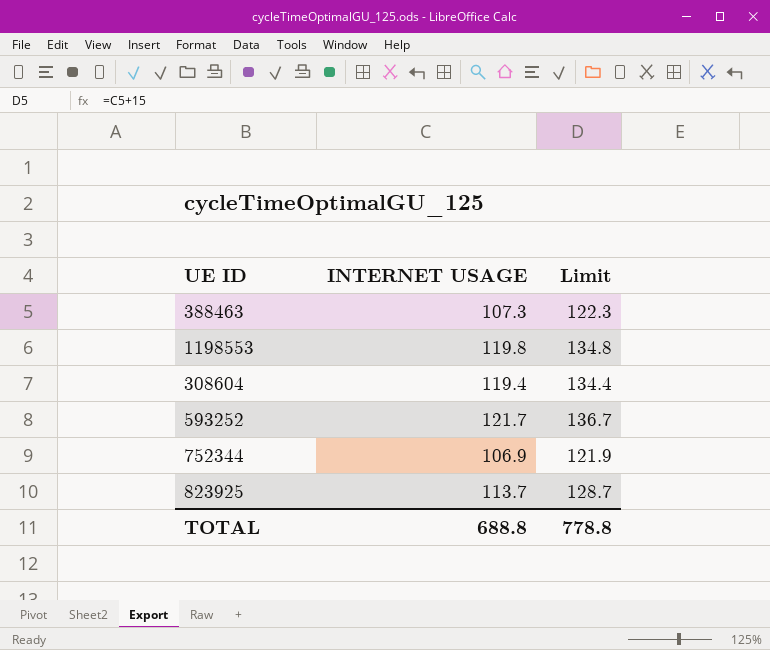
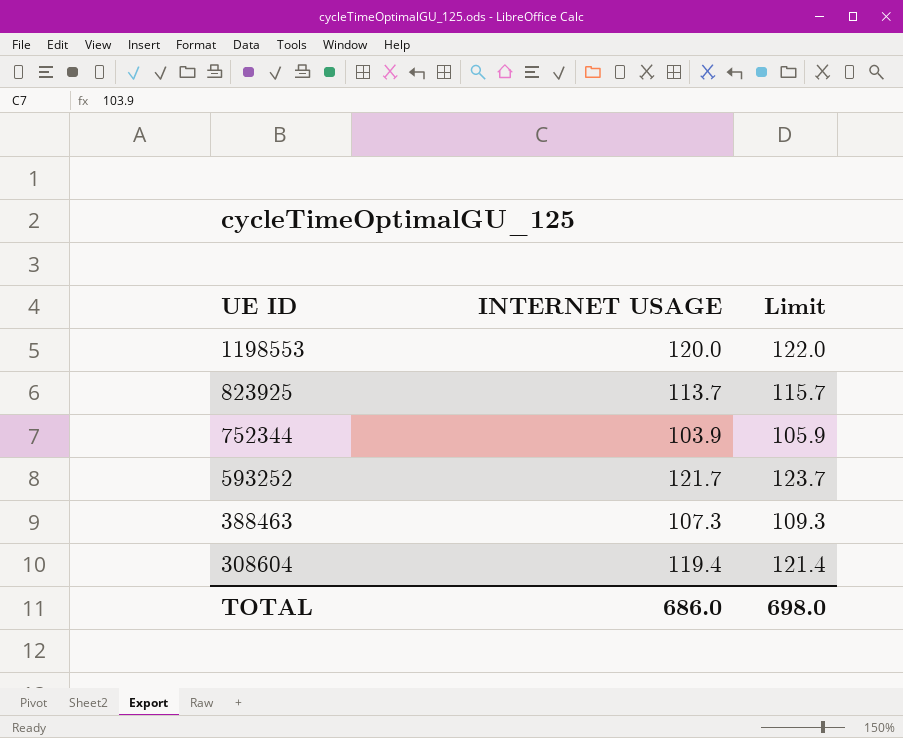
row order: none -> UE ID descending
column Limit | formula: [INTERNET USAGE] + 15 -> [INTERNET USAGE] + 2
1198553 | INTERNET USAGE: 119.8 -> 120.0
752344 | INTERNET USAGE: 106.9 -> 103.9
TOTAL | INTERNET USAGE: 688.8 -> 686.0
TOTAL | Limit: 778.8 -> 698.0

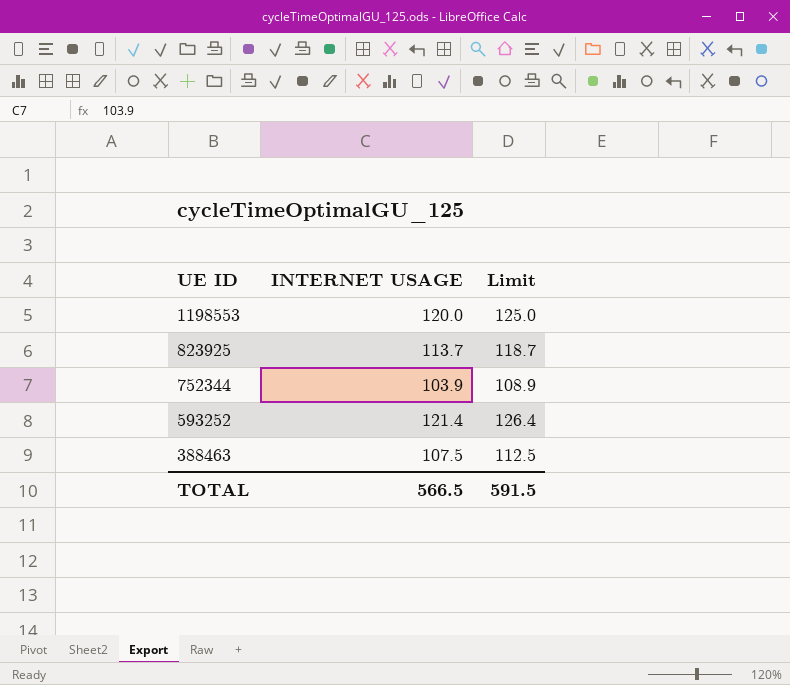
column Limit | formula: [INTERNET USAGE] + 2 -> [INTERNET USAGE] + 5
row 308604: 119.4 | 121.4 -> none
593252 | INTERNET USAGE: 121.7 -> 121.4
388463 | INTERNET USAGE: 107.3 -> 107.5
TOTAL | INTERNET USAGE: 686.0 -> 566.5
TOTAL | Limit: 698.0 -> 591.5

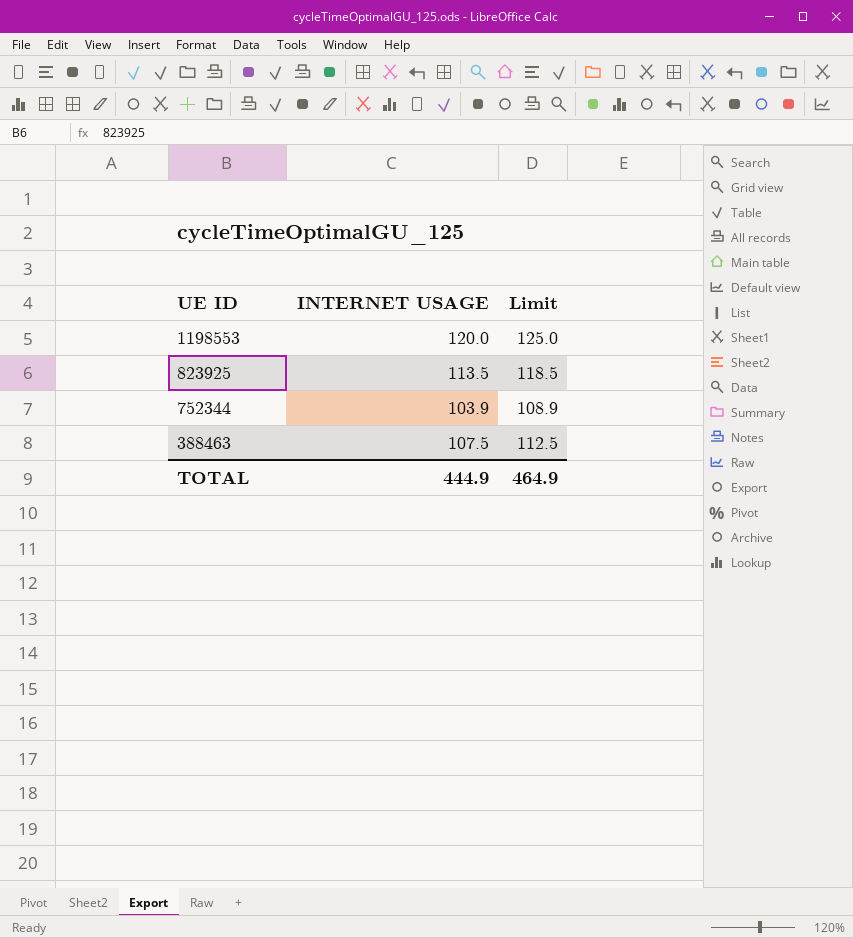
row 593252: 121.4 | 126.4 -> none
823925 | INTERNET USAGE: 113.7 -> 113.5
823925 | Limit: 118.7 -> 118.5
TOTAL | INTERNET USAGE: 566.5 -> 444.9
TOTAL | Limit: 591.5 -> 464.9

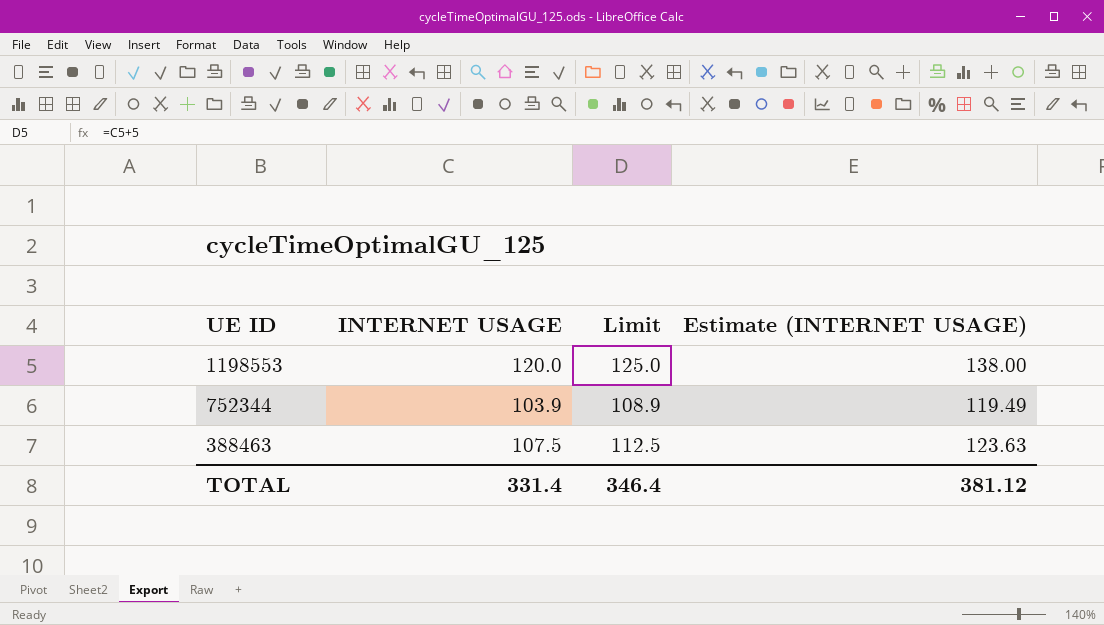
column Estimate (INTERNET USAGE) | formula: none -> [INTERNET USAGE] * 1.15
row 823925: 113.5 | 118.5 -> none
TOTAL | INTERNET USAGE: 444.9 -> 331.4
TOTAL | Limit: 464.9 -> 346.4

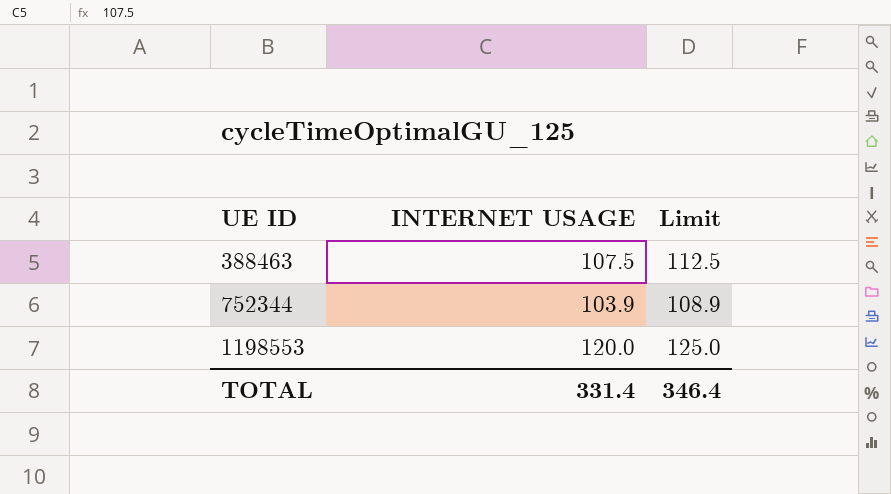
row order: UE ID descending -> UE ID ascending
column Estimate (INTERNET USAGE) | formula: [INTERNET USAGE] * 1.15 -> none

